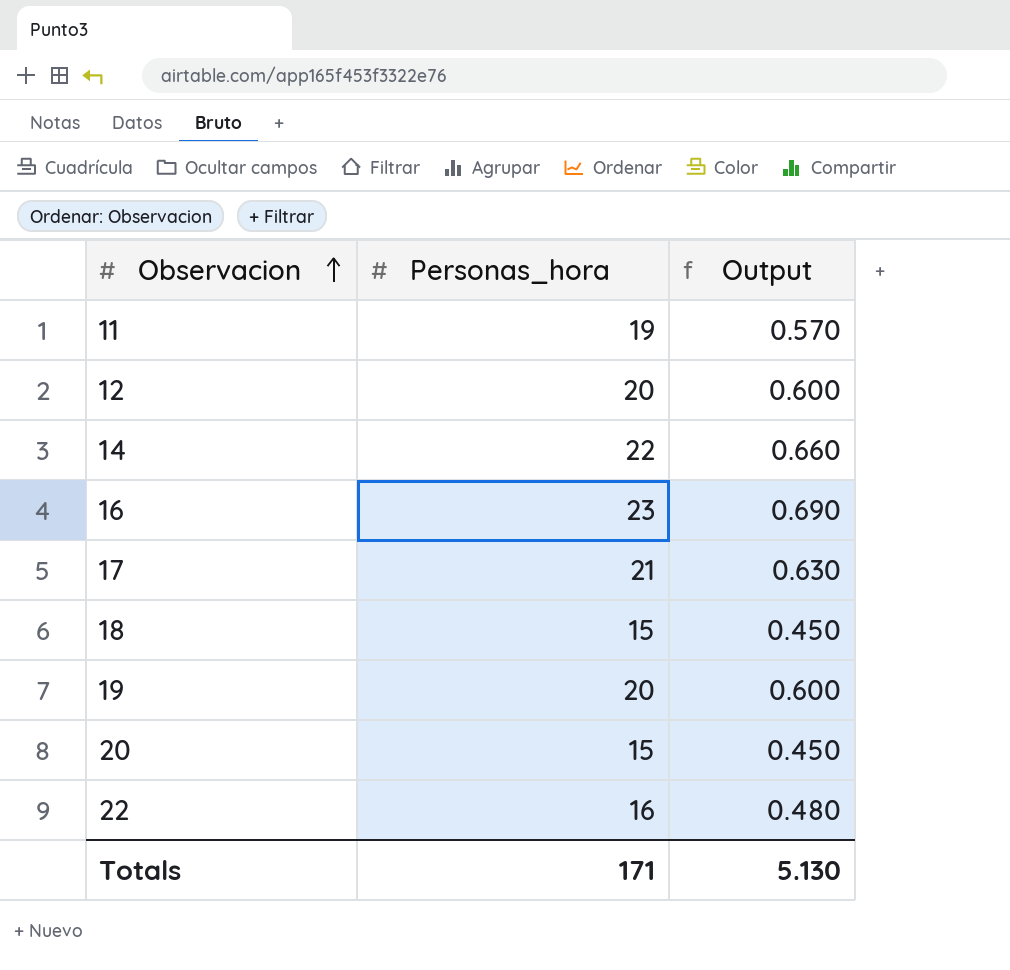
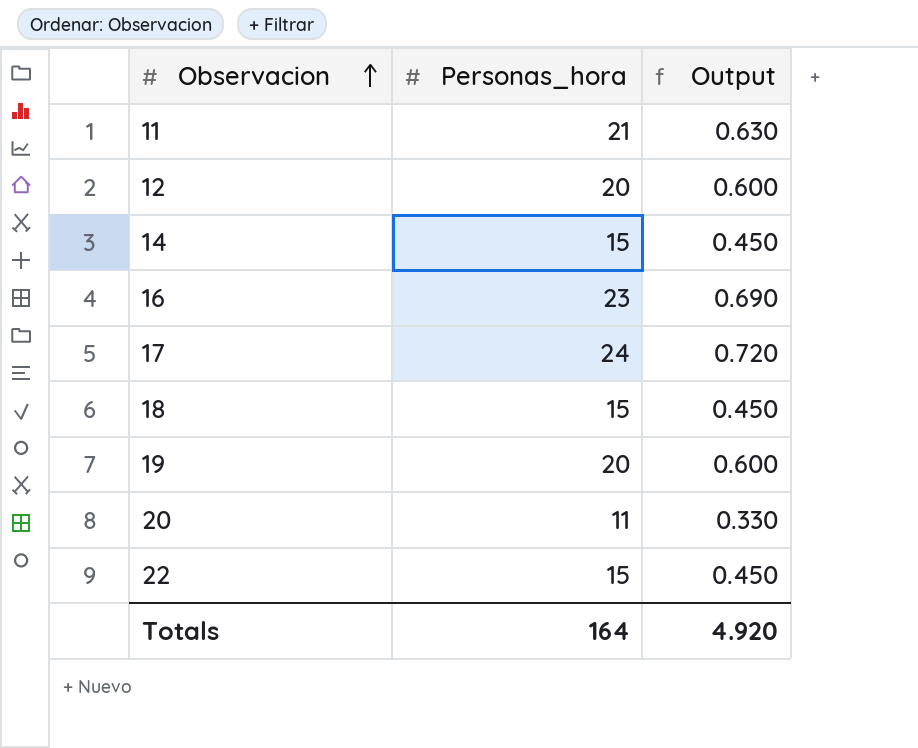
11 | Personas_hora: 19 -> 21
11 | Output: 0.570 -> 0.630
14 | Personas_hora: 22 -> 15
14 | Output: 0.660 -> 0.450
17 | Personas_hora: 21 -> 24
17 | Output: 0.630 -> 0.720
20 | Personas_hora: 15 -> 11
20 | Output: 0.450 -> 0.330
22 | Personas_hora: 16 -> 15
22 | Output: 0.480 -> 0.450
Totals | Personas_hora: 171 -> 164
Totals | Output: 5.130 -> 4.920

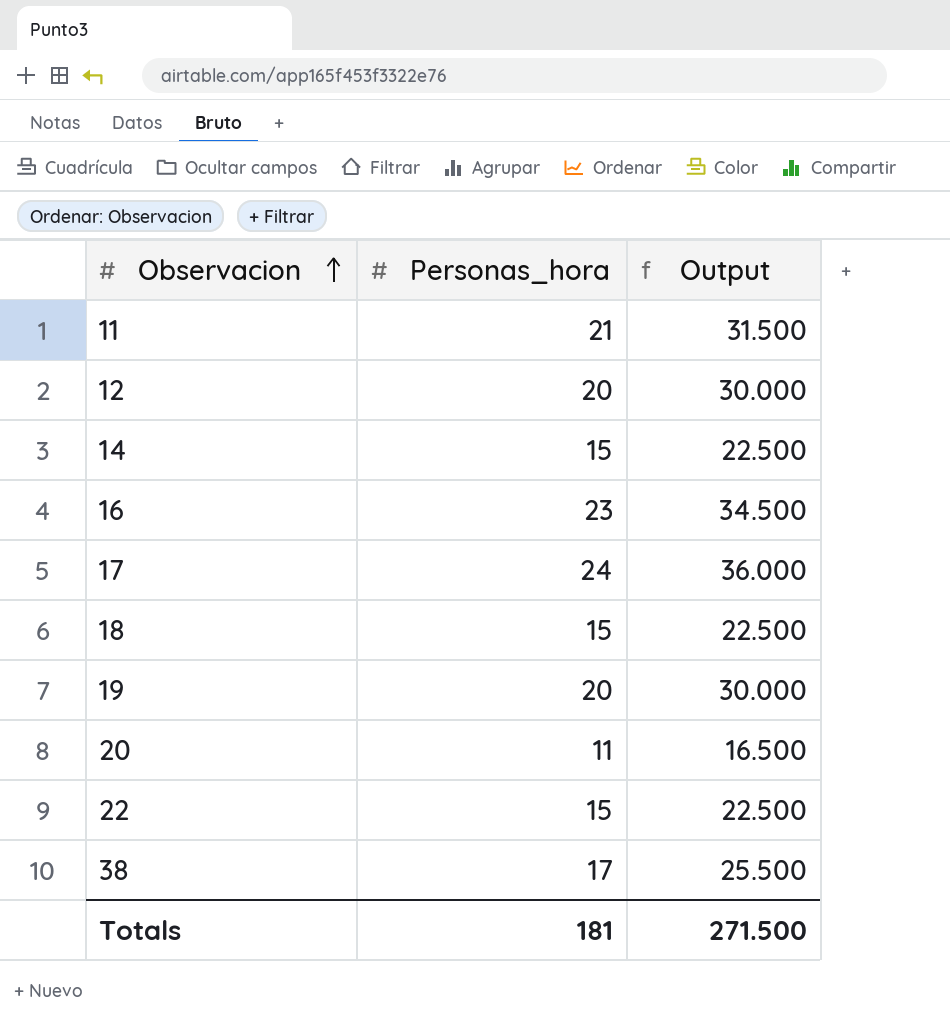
column Output | formula: [Personas_hora] * 0.03 -> [Personas_hora] * 1.5
row 38: none -> 17 | 25.500
Totals | Personas_hora: 164 -> 181
Totals | Output: 4.920 -> 271.500

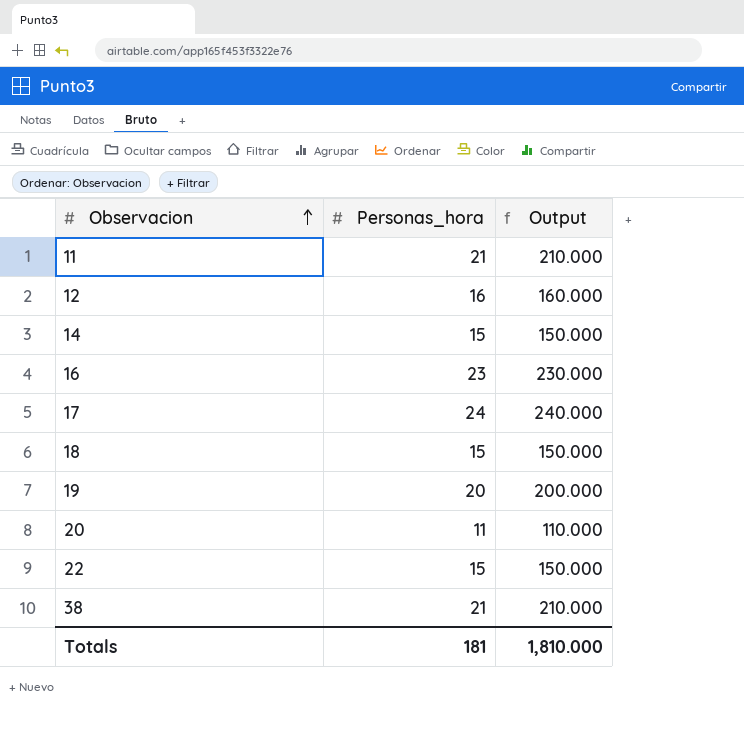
column Output | formula: [Personas_hora] * 1.5 -> [Personas_hora] * 10
12 | Personas_hora: 20 -> 16
38 | Personas_hora: 17 -> 21
Totals | Output: 271.500 -> 1,810.000

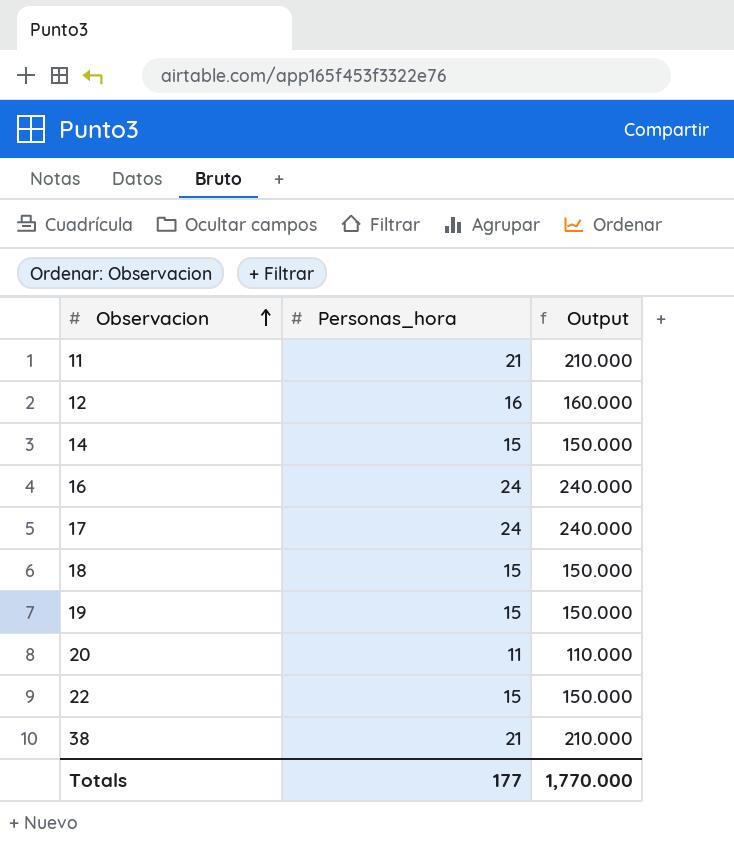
16 | Personas_hora: 23 -> 24
16 | Output: 230.000 -> 240.000
19 | Personas_hora: 20 -> 15
19 | Output: 200.000 -> 150.000
Totals | Personas_hora: 181 -> 177
Totals | Output: 1,810.000 -> 1,770.000

